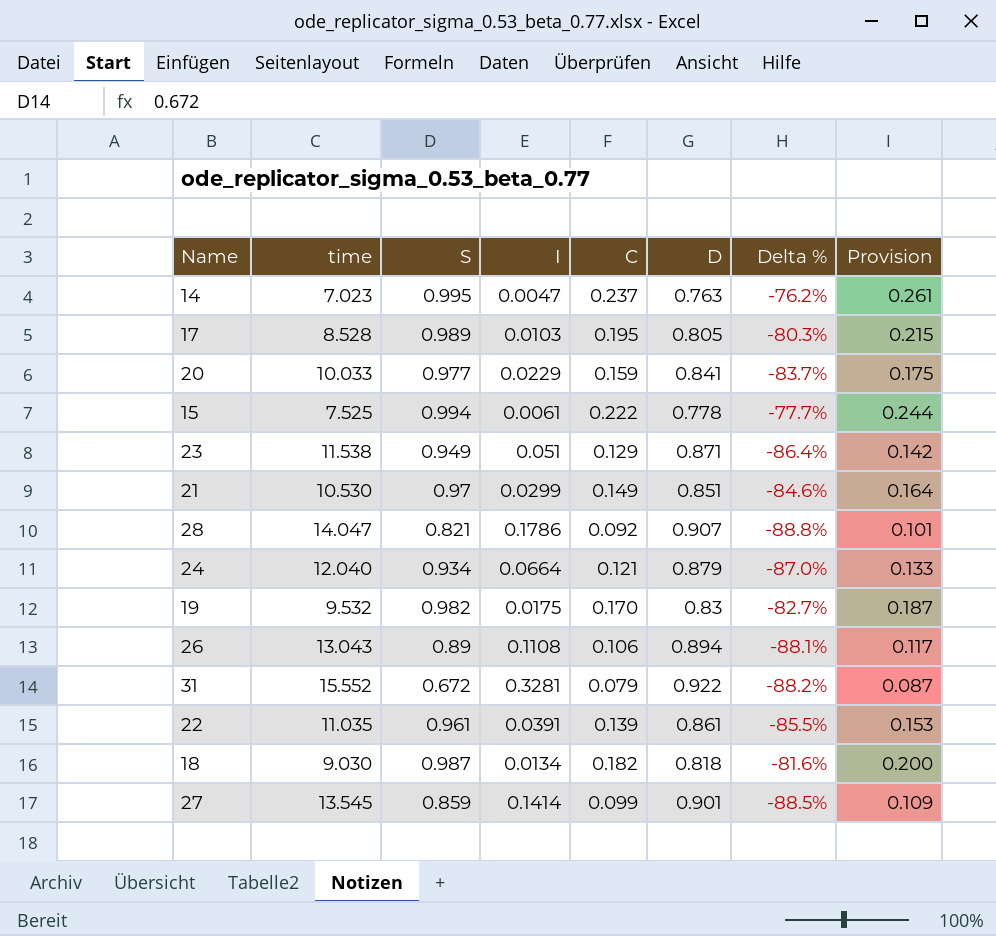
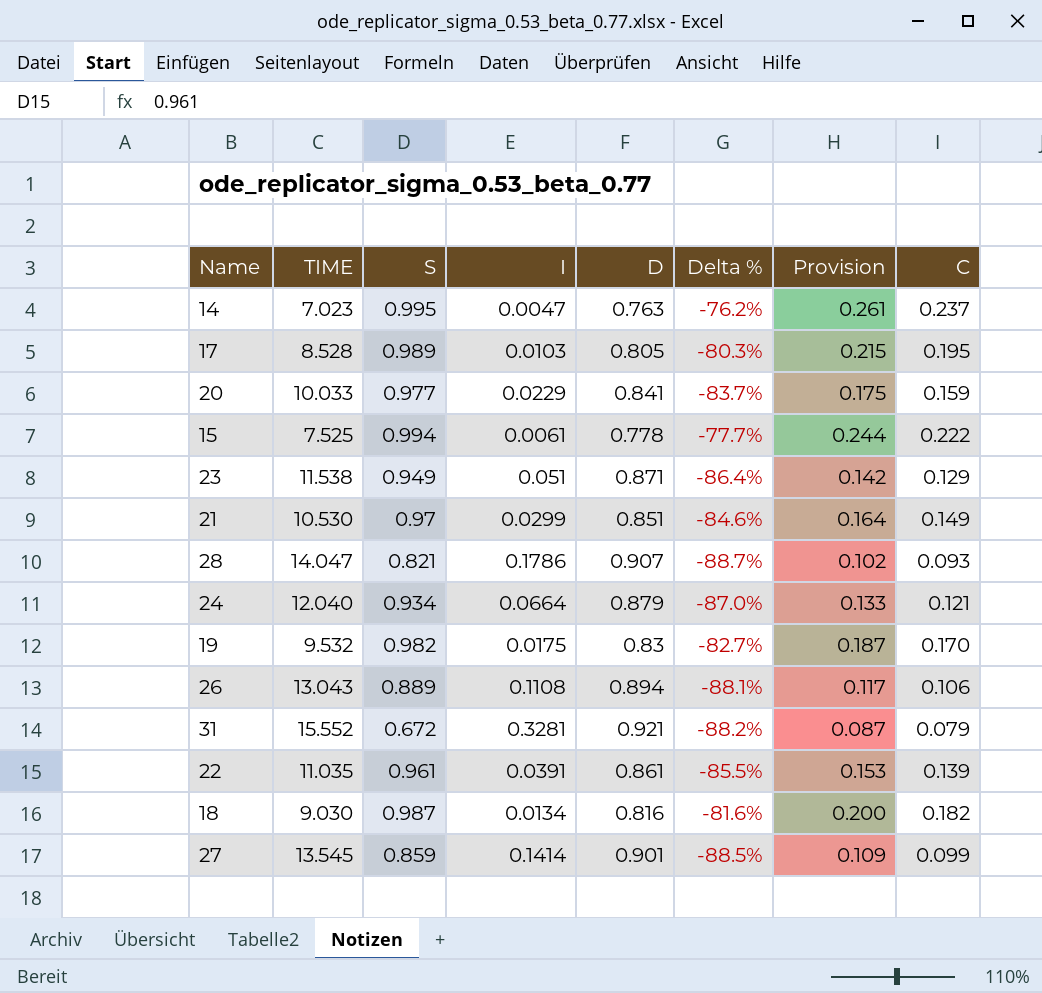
column name: time -> TIME
column C | position: 5 -> 8
28 | Delta %: -88.8% -> -88.7%
28 | Provision: 0.101 -> 0.102
28 | C: 0.092 -> 0.093
26 | S: 0.89 -> 0.889
31 | D: 0.922 -> 0.921
18 | D: 0.818 -> 0.816

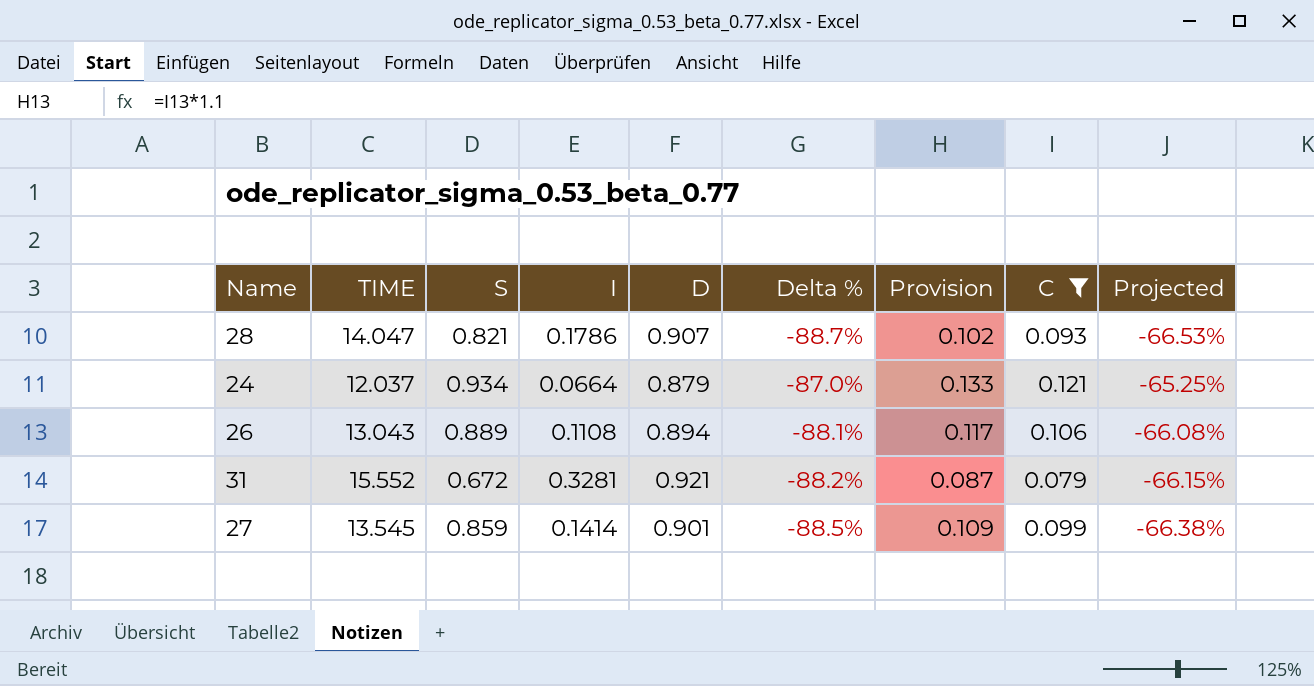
filter: none -> C <= 0.121
column Projected | formula: none -> [Delta %] * 0.75
24 | TIME: 12.040 -> 12.037

